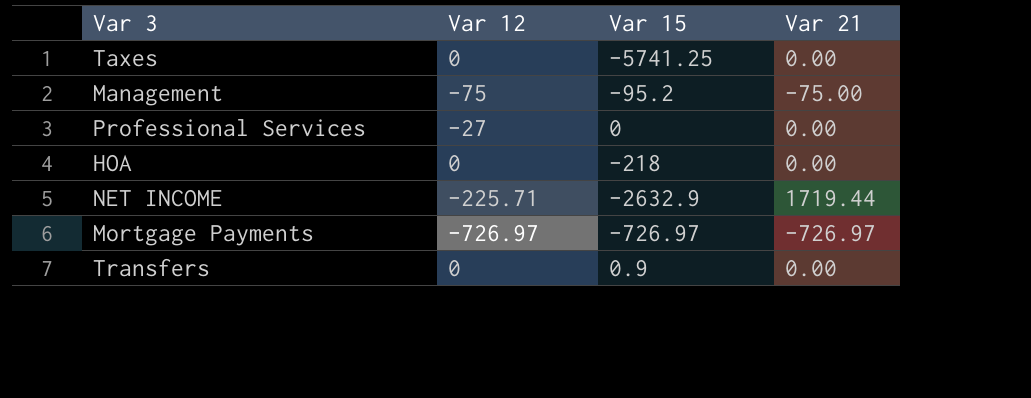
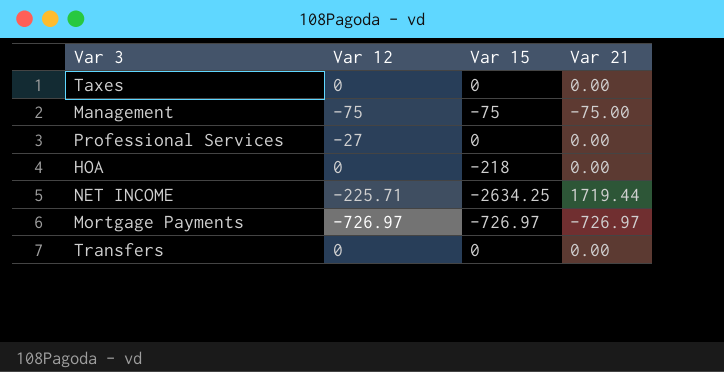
Taxes | Var 15: -5741.25 -> 0
Management | Var 15: -95.2 -> -75
NET INCOME | Var 15: -2632.9 -> -2634.25
Transfers | Var 15: 0.9 -> 0

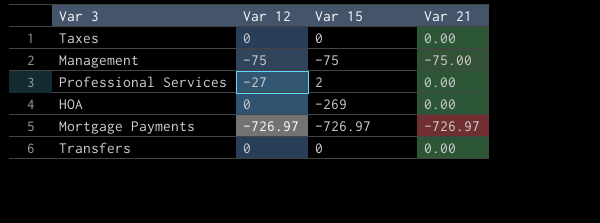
row NET INCOME: -225.71 | -2634.25 | 1719.44 -> none
Professional Services | Var 15: 0 -> 2
HOA | Var 15: -218 -> -269

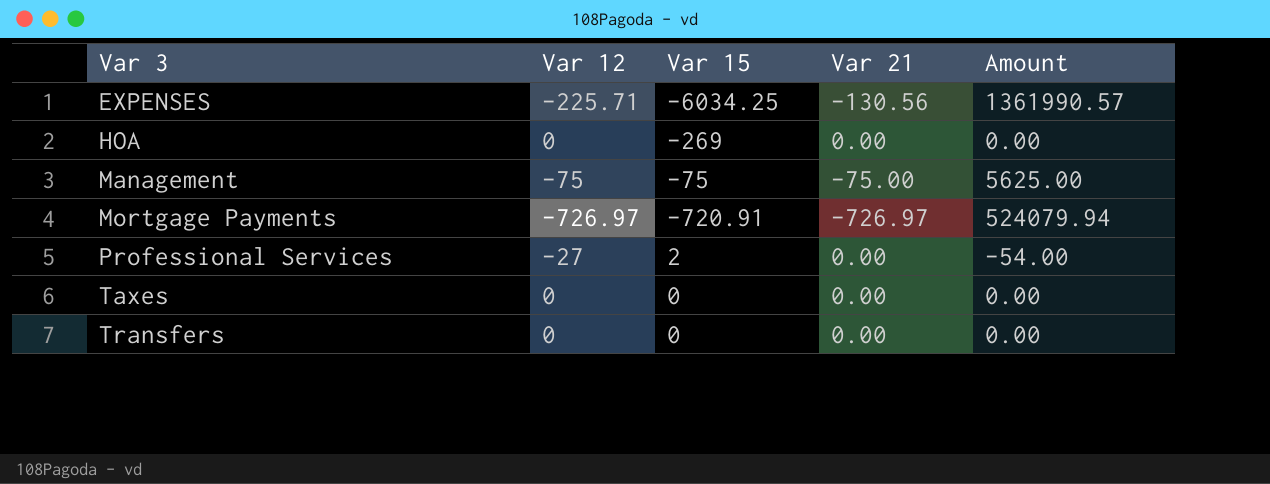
row order: none -> Var 3 ascending
column Amount | formula: none -> [Var 12] * [Var 15]
row EXPENSES: none -> -225.71 | -6034.25 | -130.56 | 1361990.57
Mortgage Payments | Var 15: -726.97 -> -720.91

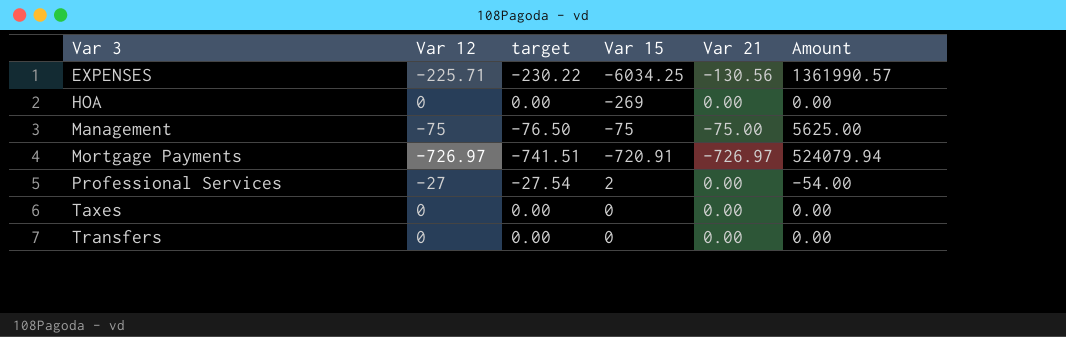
column target | formula: none -> [Var 12] * 1.02

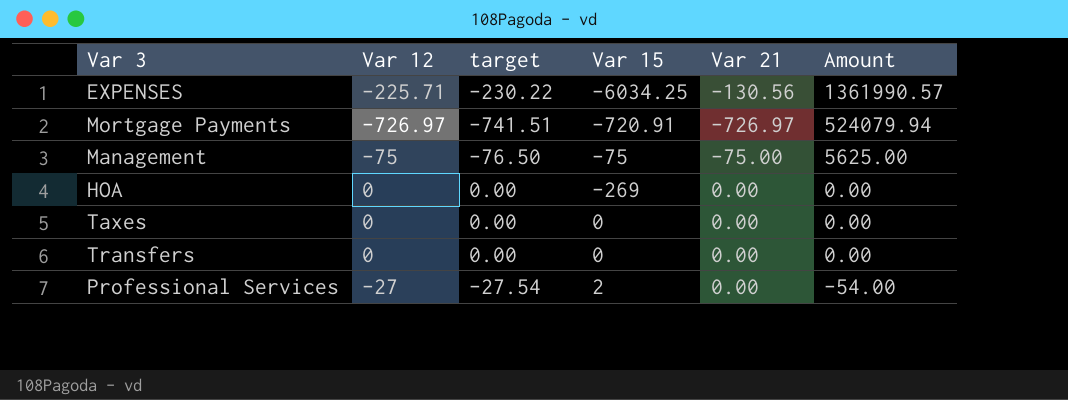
row order: Var 3 ascending -> Amount descending

